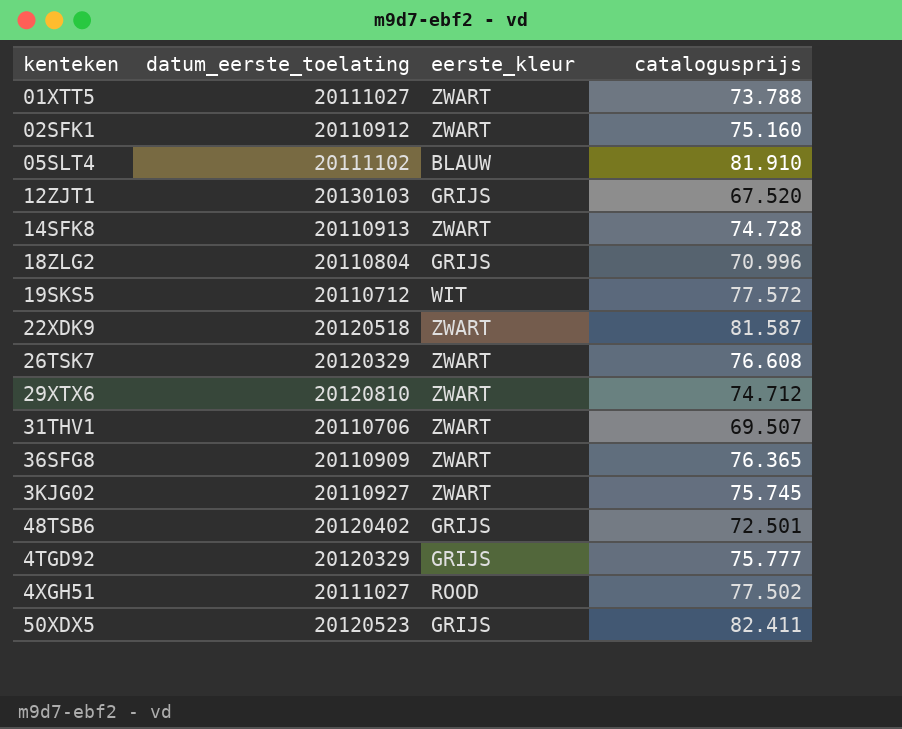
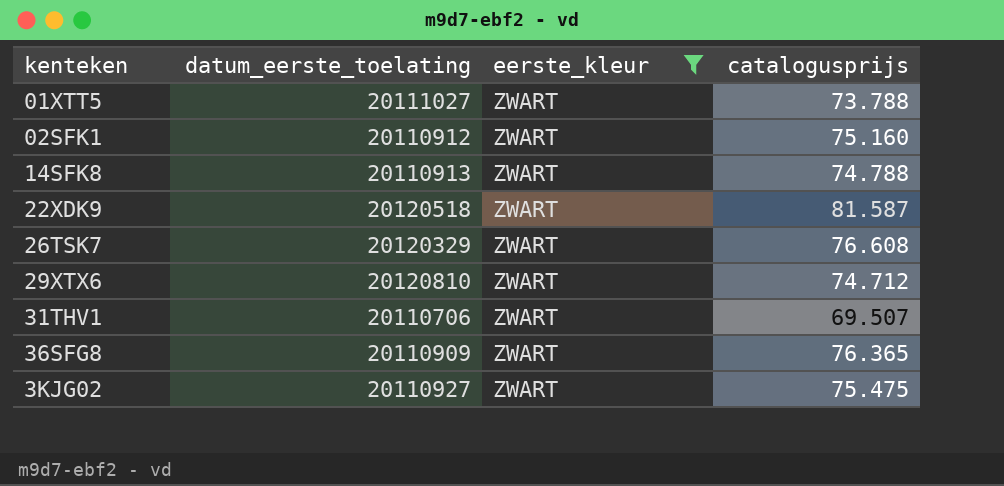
filter: none -> eerste_kleur = ZWART
14SFK8 | catalogusprijs: 74.728 -> 74.788
3KJG02 | catalogusprijs: 75.745 -> 75.475

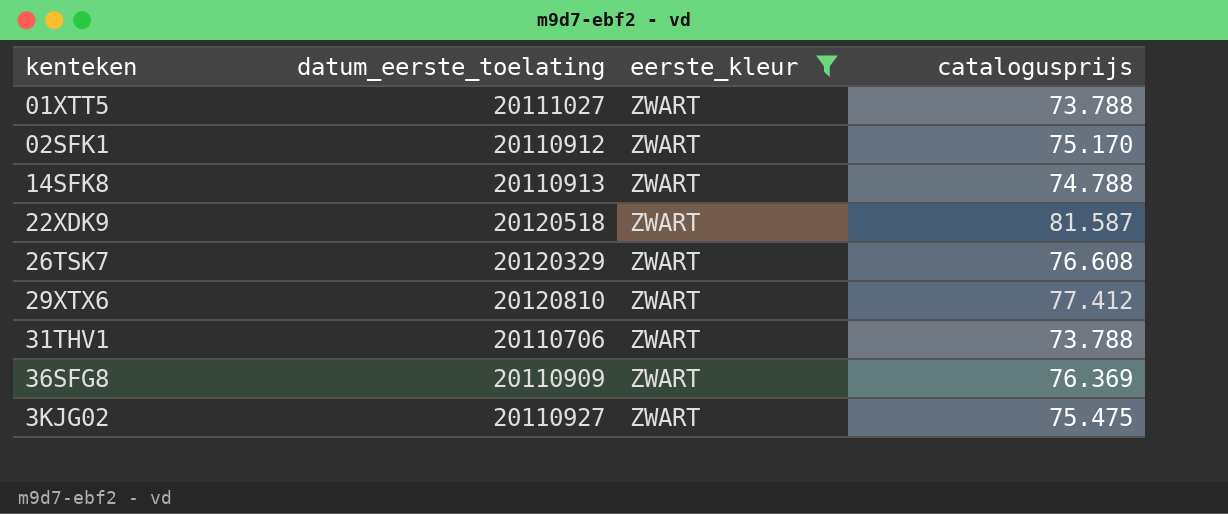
02SFK1 | catalogusprijs: 75.160 -> 75.170
29XTX6 | catalogusprijs: 74.712 -> 77.412
31THV1 | catalogusprijs: 69.507 -> 73.788
36SFG8 | catalogusprijs: 76.365 -> 76.369

